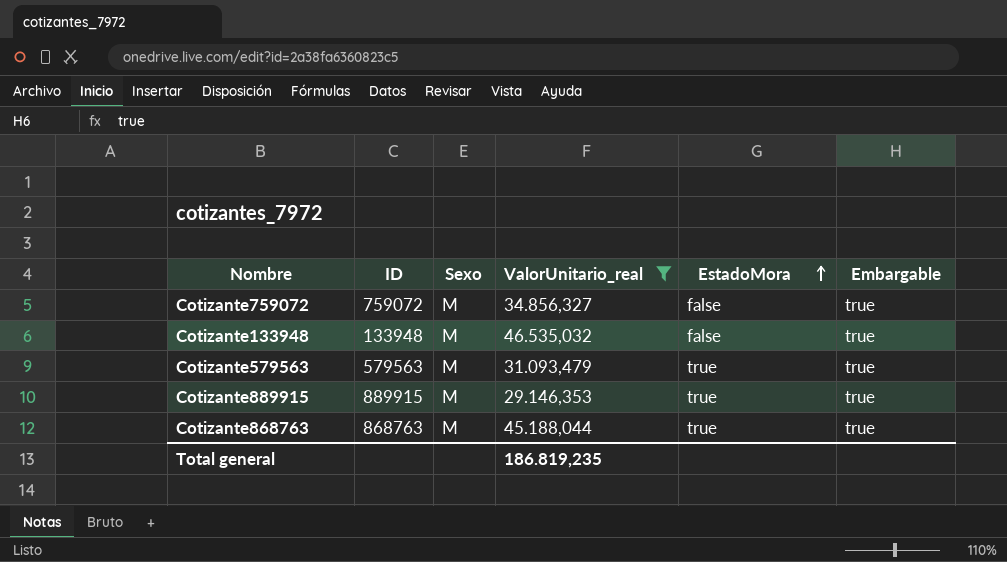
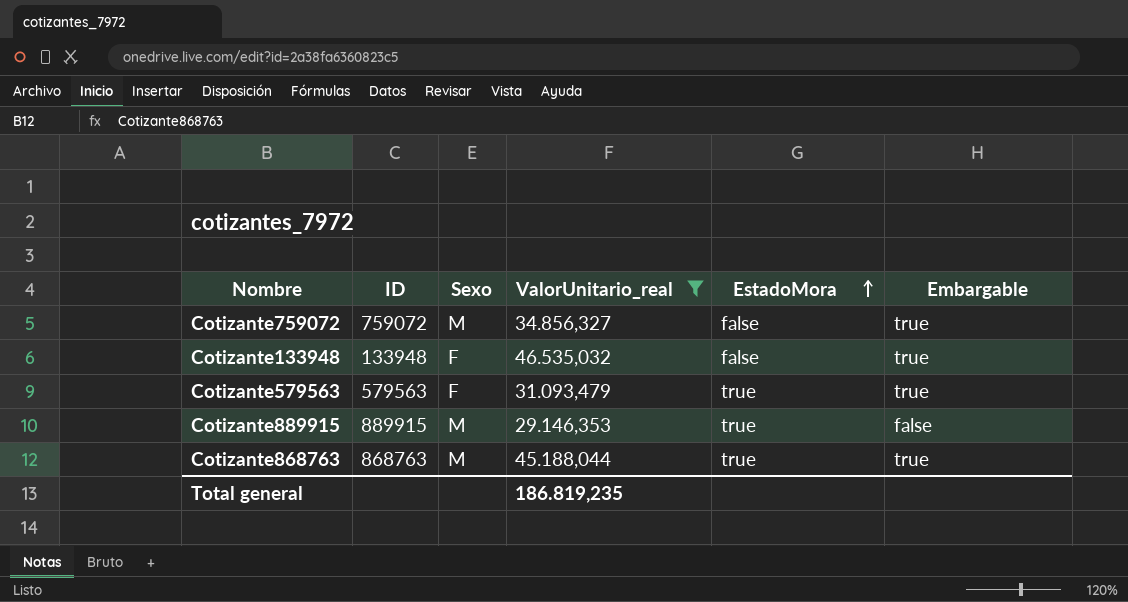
Cotizante133948 | Sexo: M -> F
Cotizante579563 | Sexo: M -> F
Cotizante889915 | Embargable: true -> false

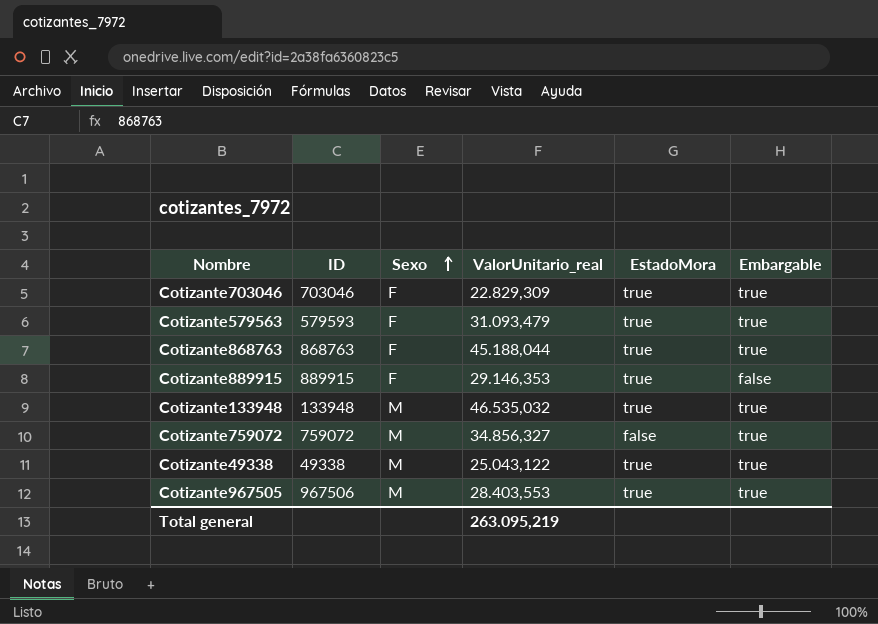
filter: ValorUnitario_real >= 29.146,353 -> none
row order: EstadoMora ascending -> Sexo ascending
Cotizante579563 | ID: 579563 -> 579593
Cotizante868763 | Sexo: M -> F
Cotizante889915 | Sexo: M -> F
Cotizante133948 | Sexo: F -> M
Cotizante133948 | EstadoMora: false -> true
Total general | ValorUnitario_real: 186.819,235 -> 263.095,219

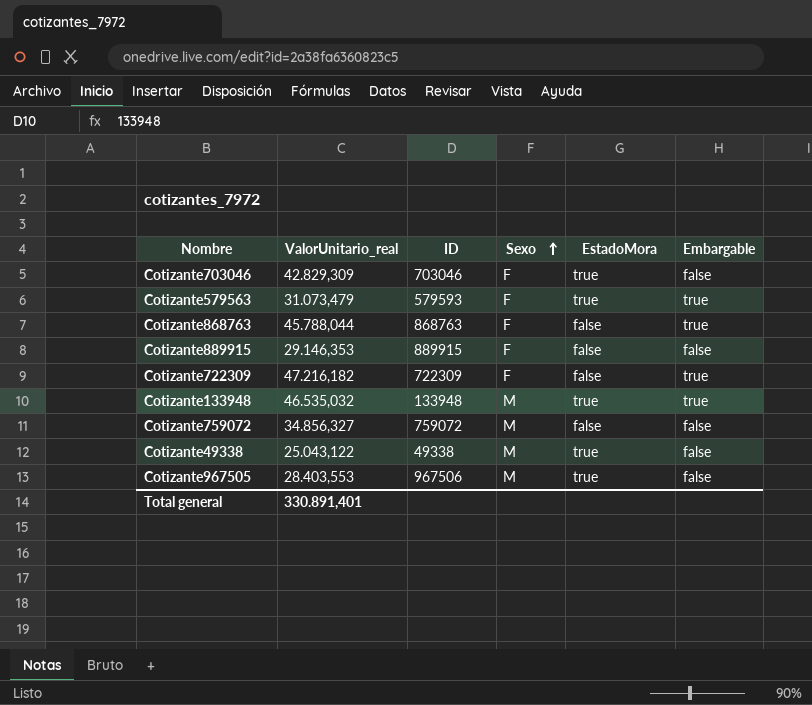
column ValorUnitario_real | position: 4 -> 2
Cotizante703046 | ValorUnitario_real: 22.829,309 -> 42.829,309
Cotizante703046 | Embargable: true -> false
Cotizante579563 | ValorUnitario_real: 31.093,479 -> 31.073,479
Cotizante868763 | ValorUnitario_real: 45.188,044 -> 45.788,044
Cotizante868763 | EstadoMora: true -> false
Cotizante889915 | EstadoMora: true -> false
row Cotizante722309: none -> 47.216,182 | 722309 | F | false | true
Cotizante759072 | Embargable: true -> false
Cotizante49338 | Embargable: true -> false
Cotizante967505 | Embargable: true -> false
Total general | ValorUnitario_real: 263.095,219 -> 330.891,401

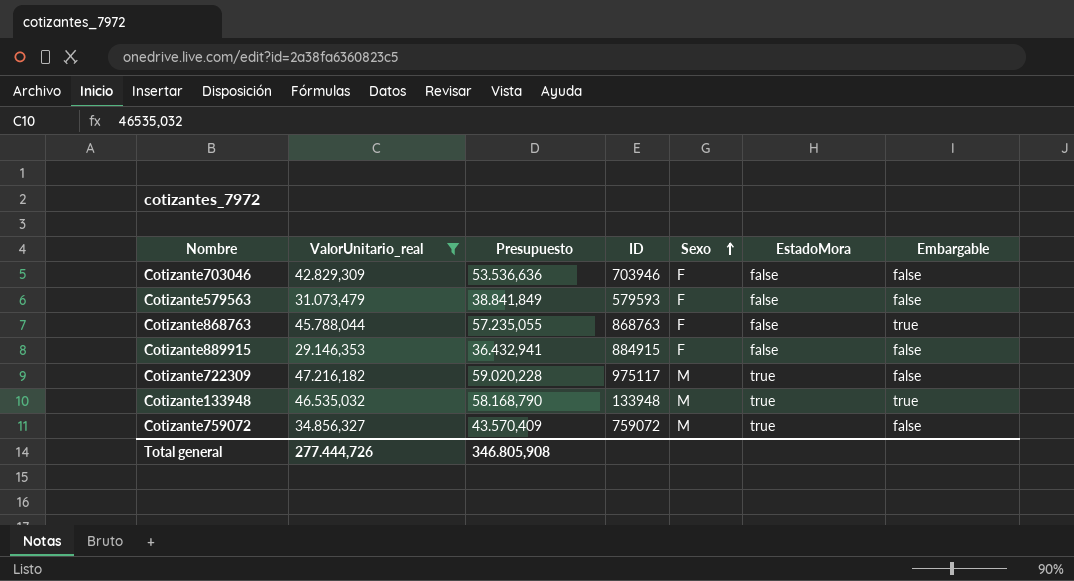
filter: none -> ValorUnitario_real >= 29.146,353
column Presupuesto | formula: none -> [ValorUnitario_real] * 1,25
Cotizante703046 | ID: 703046 -> 703946
Cotizante703046 | EstadoMora: true -> false
Cotizante579563 | EstadoMora: true -> false
Cotizante579563 | Embargable: true -> false
Cotizante889915 | ID: 889915 -> 884915
Cotizante722309 | ID: 722309 -> 975117
Cotizante722309 | Sexo: F -> M
Cotizante722309 | EstadoMora: false -> true
Cotizante722309 | Embargable: true -> false
Cotizante759072 | EstadoMora: false -> true
Total general | ValorUnitario_real: 330.891,401 -> 277.444,726

